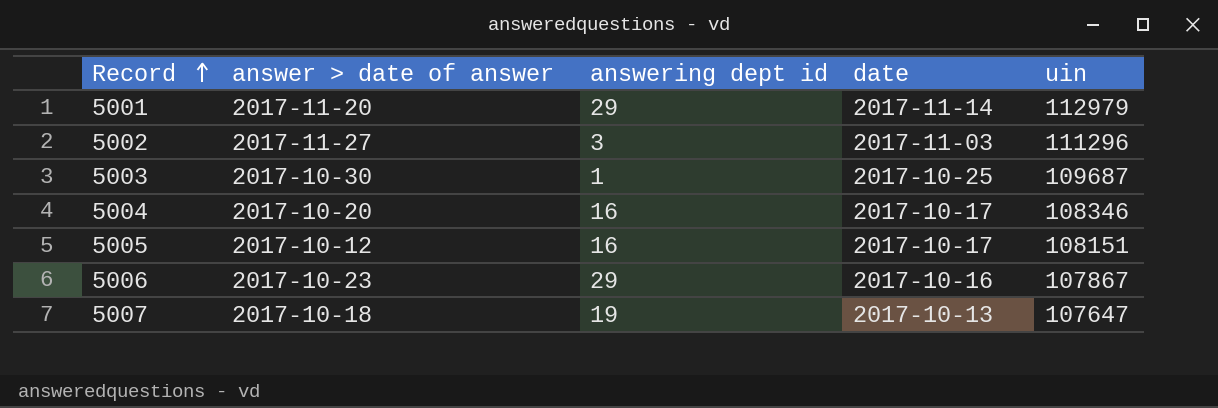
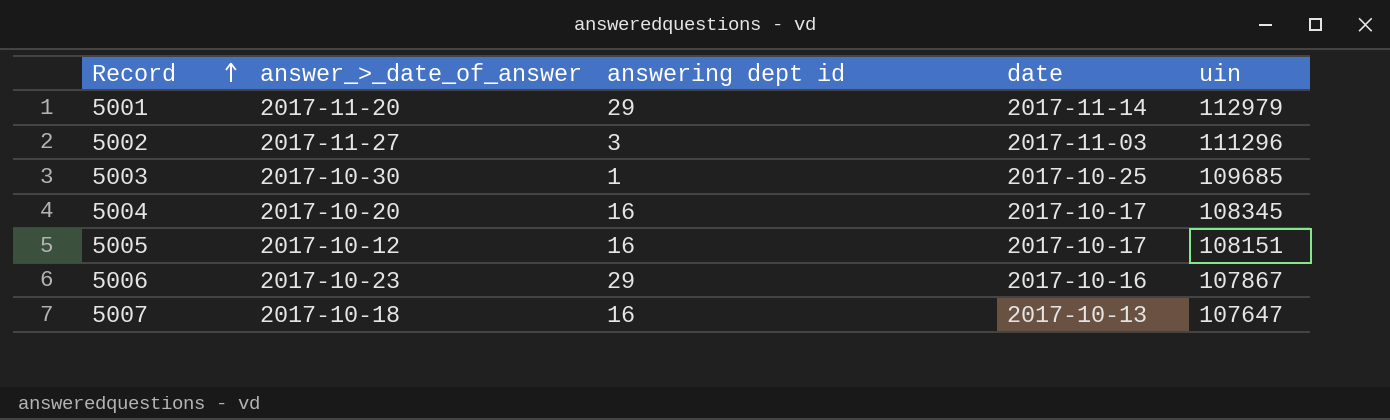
column name: answer > date of answer -> answer_>_date_of_answer
5003 | uin: 109687 -> 109685
5004 | uin: 108346 -> 108345
5007 | answering dept id: 19 -> 16

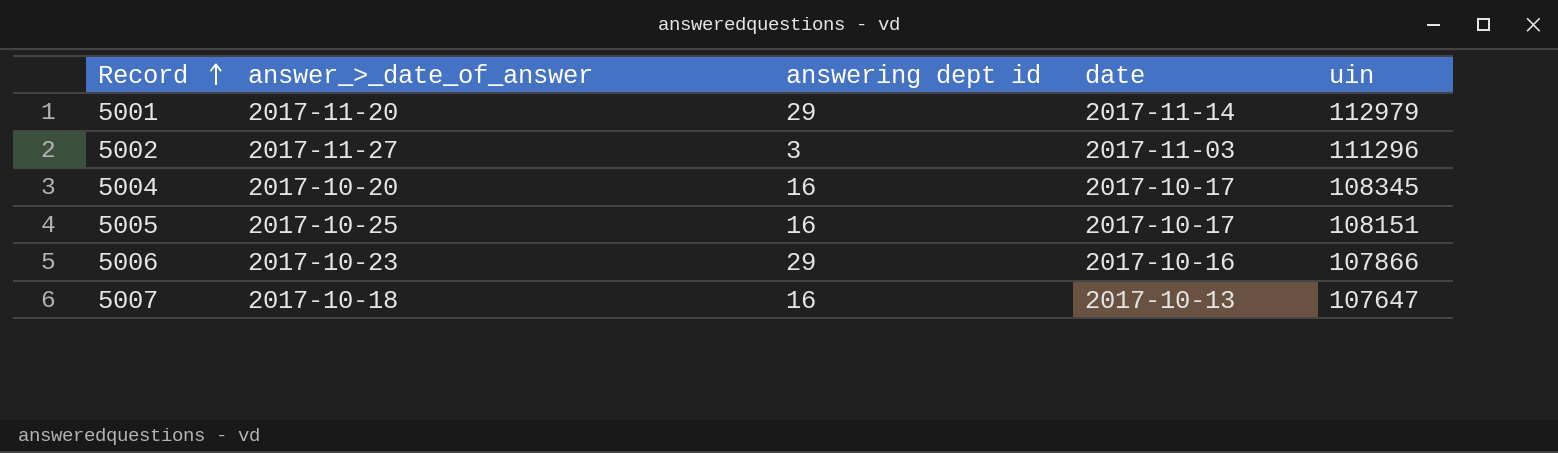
row 5003: 2017-10-30 | 1 | 2017-10-25 | 109685 -> none
5005 | answer_>_date_of_answer: 2017-10-12 -> 2017-10-25
5006 | uin: 107867 -> 107866

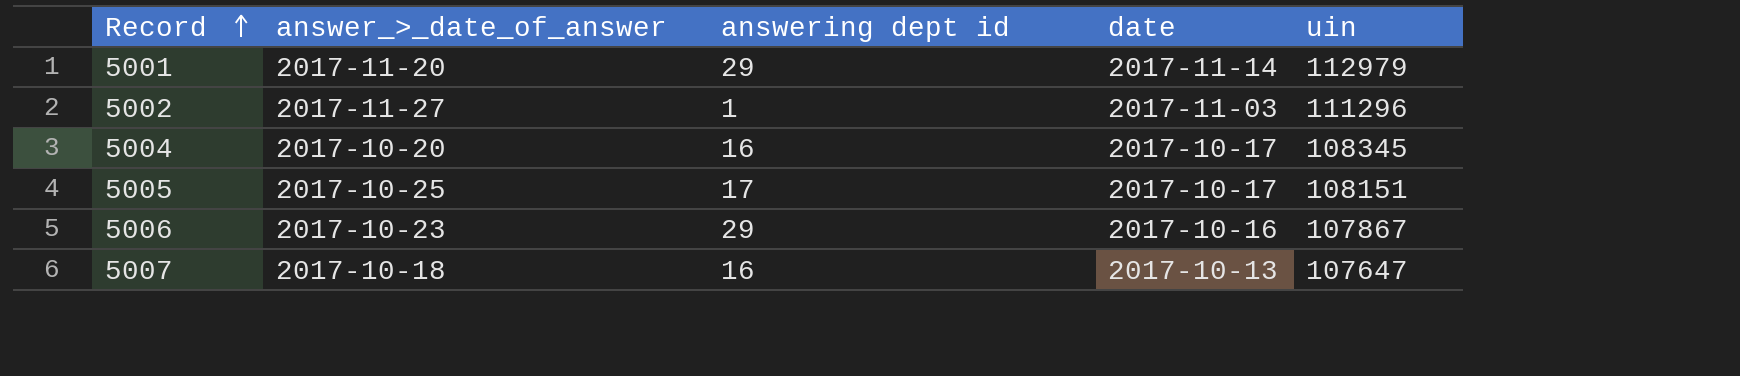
5002 | answering dept id: 3 -> 1
5005 | answering dept id: 16 -> 17
5006 | uin: 107866 -> 107867

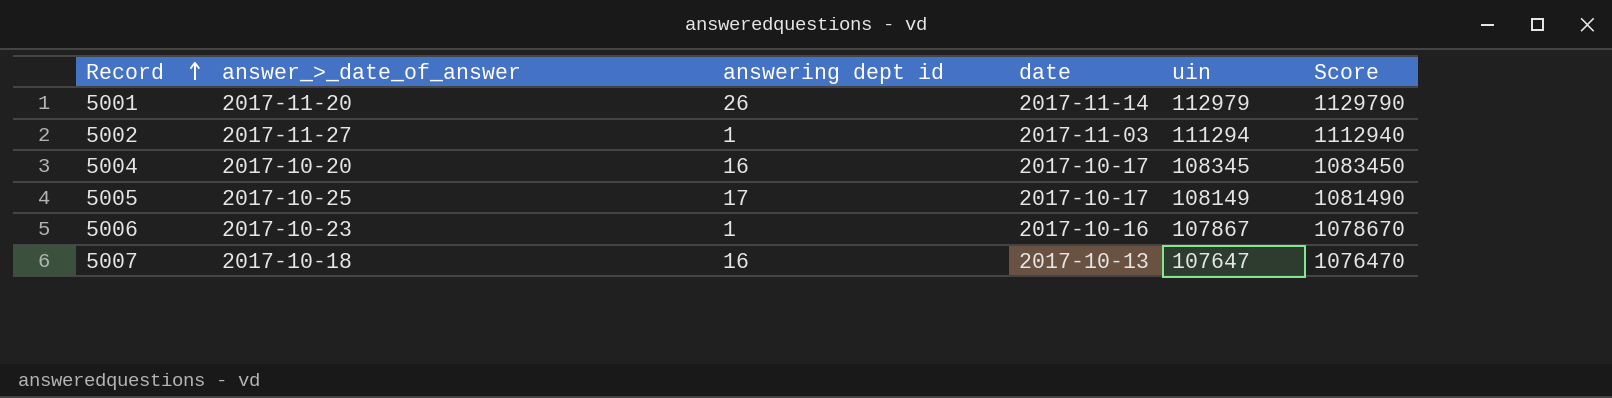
column Score | formula: none -> [uin] * 10
5001 | answering dept id: 29 -> 26
5002 | uin: 111296 -> 111294
5005 | uin: 108151 -> 108149
5006 | answering dept id: 29 -> 1

